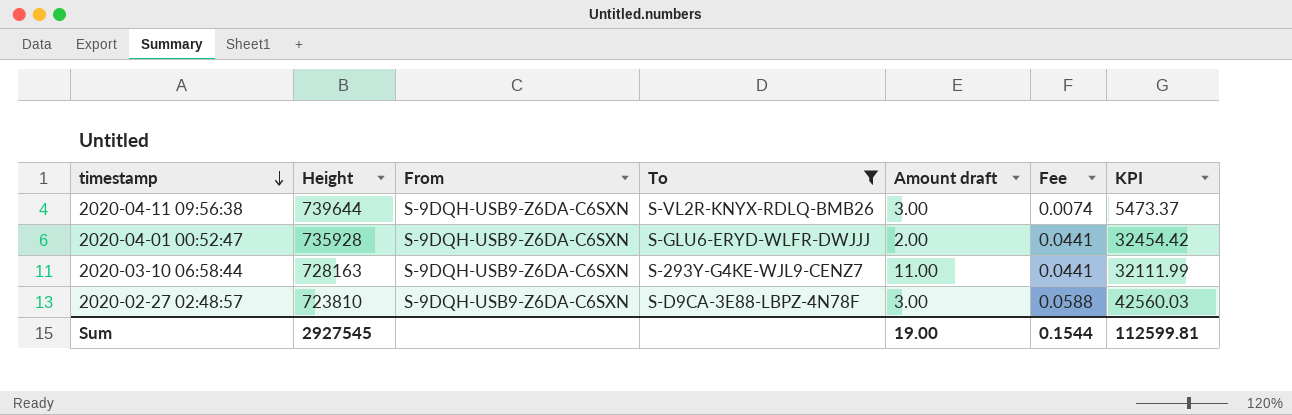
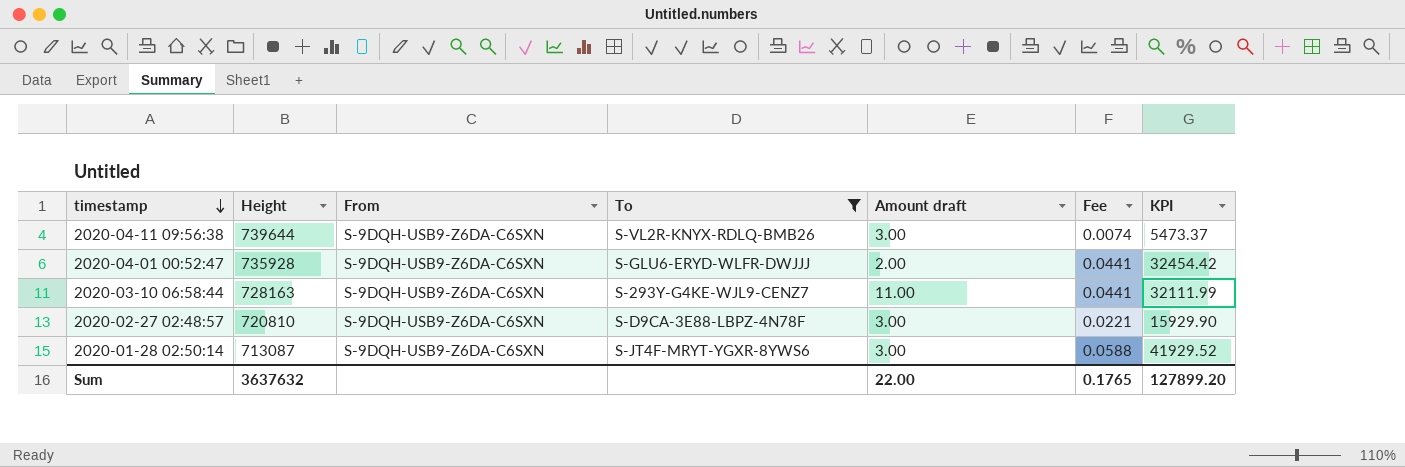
2020-02-27 02:48:57 | Height: 723810 -> 720810
2020-02-27 02:48:57 | Fee: 0.0588 -> 0.0221
2020-02-27 02:48:57 | KPI: 42560.03 -> 15929.90
row 2020-01-28 02:50:14: none -> 713087 | S-9DQH-USB9-Z6DA-C6SXN | S-JT4F-MRYT-YGXR-8YWS6 | 3.00 | 0.0588 | 41929.52
Sum | Height: 2927545 -> 3637632
Sum | Amount draft: 19.00 -> 22.00
Sum | Fee: 0.1544 -> 0.1765
Sum | KPI: 112599.81 -> 127899.20

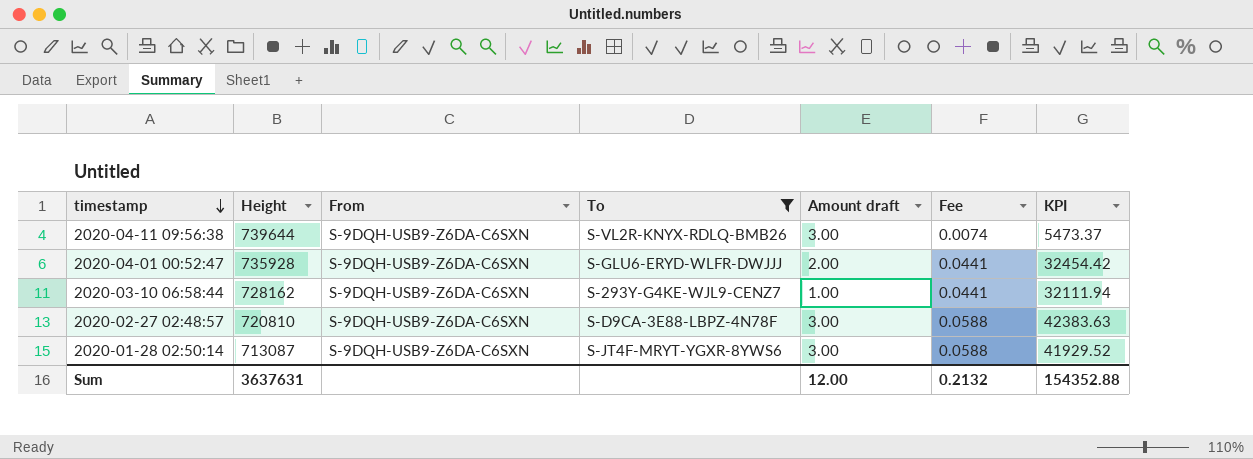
2020-03-10 06:58:44 | Height: 728163 -> 728162
2020-03-10 06:58:44 | Amount draft: 11.00 -> 1.00
2020-03-10 06:58:44 | KPI: 32111.99 -> 32111.94
2020-02-27 02:48:57 | Fee: 0.0221 -> 0.0588
2020-02-27 02:48:57 | KPI: 15929.90 -> 42383.63
Sum | Height: 3637632 -> 3637631
Sum | Amount draft: 22.00 -> 12.00
Sum | Fee: 0.1765 -> 0.2132
Sum | KPI: 127899.20 -> 154352.88

